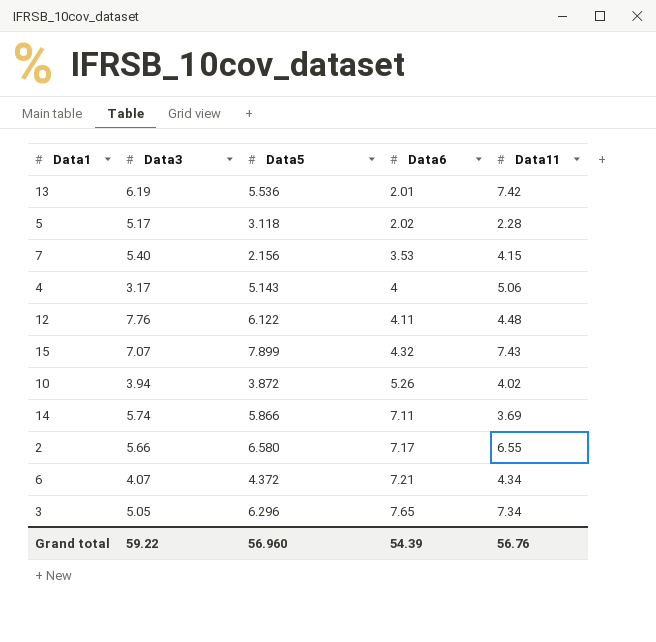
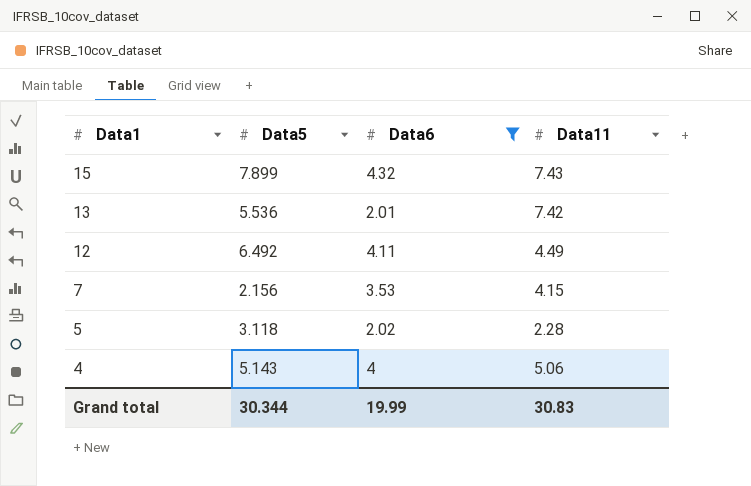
filter: none -> Data6 <= 4.32
row order: Data6 ascending -> Data1 descending
column Data3 | position: 2 -> none
12 | Data5: 6.122 -> 6.492
12 | Data11: 4.48 -> 4.49
Grand total | Data5: 56.960 -> 30.344
Grand total | Data6: 54.39 -> 19.99
Grand total | Data11: 56.76 -> 30.83

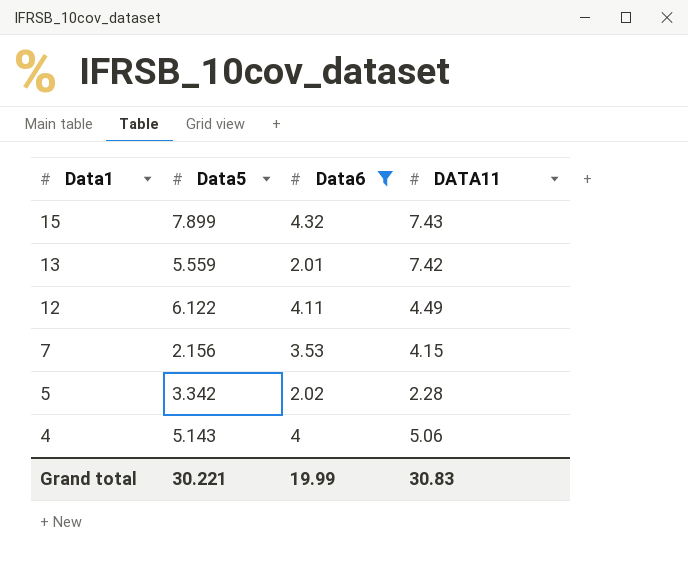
column name: Data11 -> DATA11
13 | Data5: 5.536 -> 5.559
12 | Data5: 6.492 -> 6.122
5 | Data5: 3.118 -> 3.342
Grand total | Data5: 30.344 -> 30.221

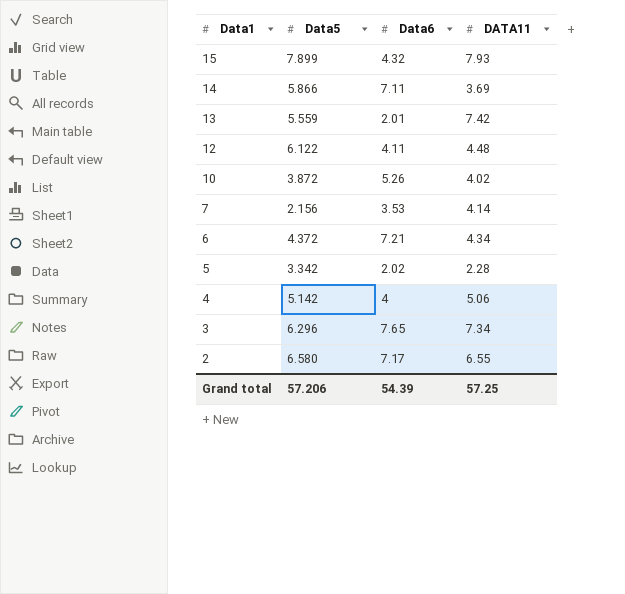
filter: Data6 <= 4.32 -> none
15 | DATA11: 7.43 -> 7.93
12 | DATA11: 4.49 -> 4.48
7 | DATA11: 4.15 -> 4.14
4 | Data5: 5.143 -> 5.142
Grand total | Data5: 30.221 -> 57.206
Grand total | Data6: 19.99 -> 54.39
Grand total | DATA11: 30.83 -> 57.25

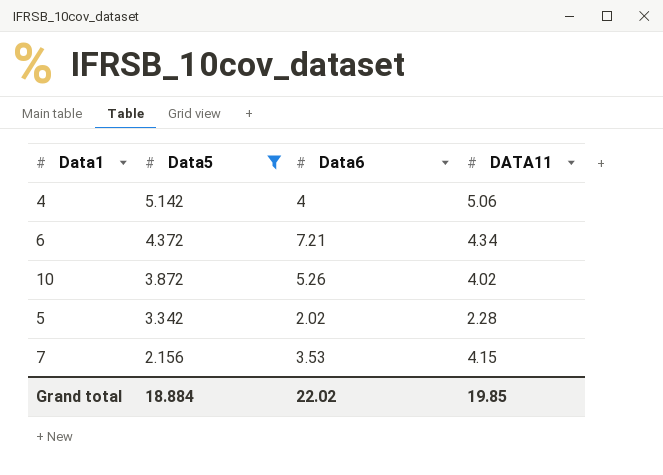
filter: none -> Data5 <= 5.142
row order: Data1 descending -> Data5 descending
7 | DATA11: 4.14 -> 4.15
Grand total | Data5: 57.206 -> 18.884
Grand total | Data6: 54.39 -> 22.02
Grand total | DATA11: 57.25 -> 19.85

